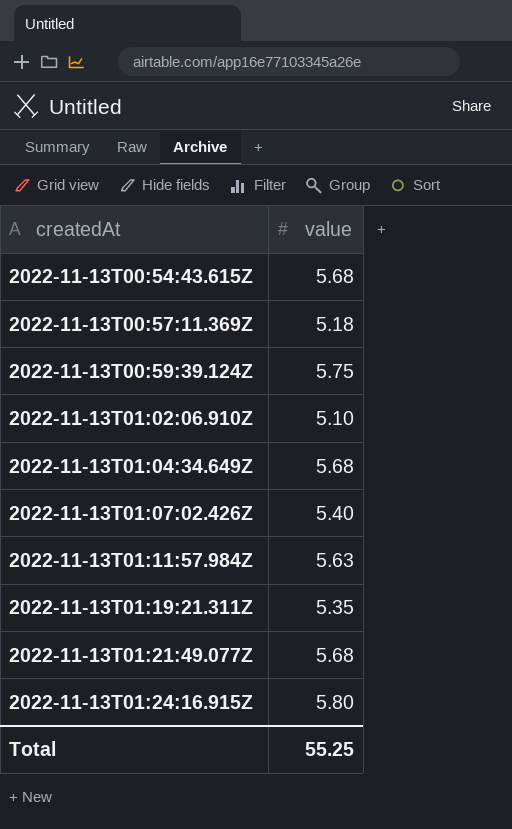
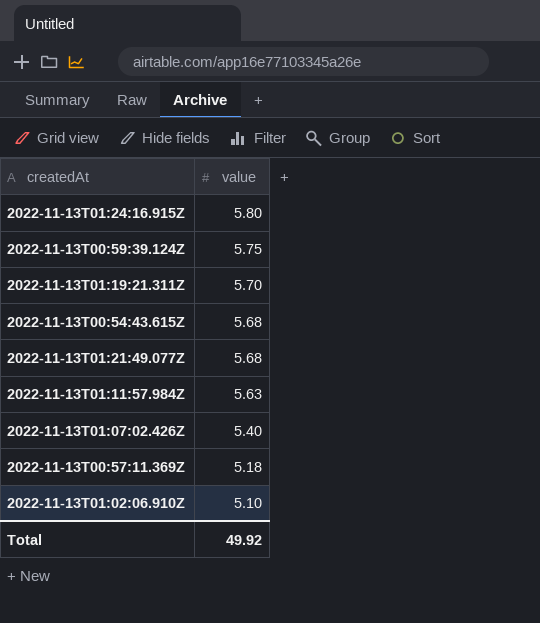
row order: createdAt ascending -> value descending
row 2022-11-13T01:04:34.649Z: 5.68 -> none
2022-11-13T01:19:21.311Z | value: 5.35 -> 5.70
Total | value: 55.25 -> 49.92

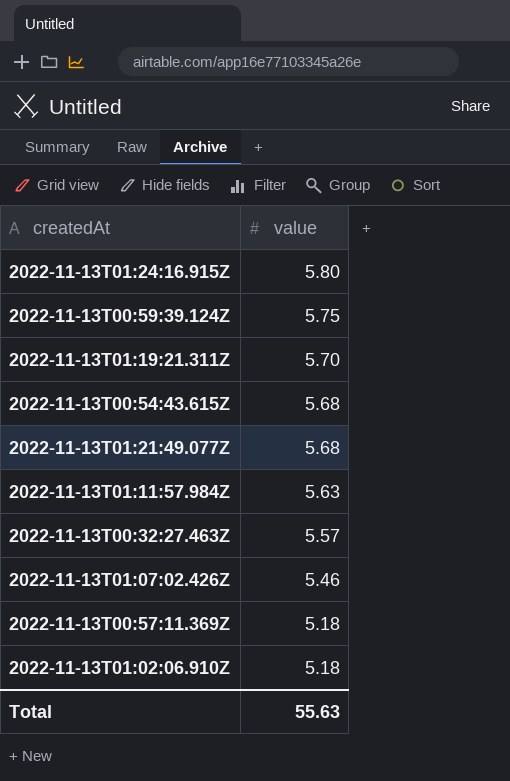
row 2022-11-13T00:32:27.463Z: none -> 5.57
2022-11-13T01:07:02.426Z | value: 5.40 -> 5.46
2022-11-13T01:02:06.910Z | value: 5.10 -> 5.18
Total | value: 49.92 -> 55.63

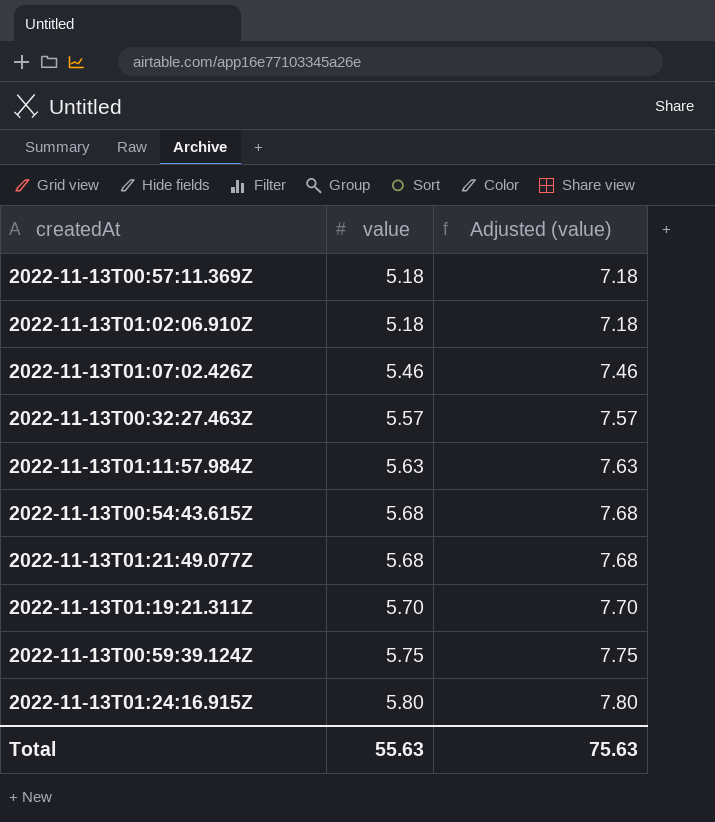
row order: value descending -> value ascending
column Adjusted (value) | formula: none -> [value] + 2

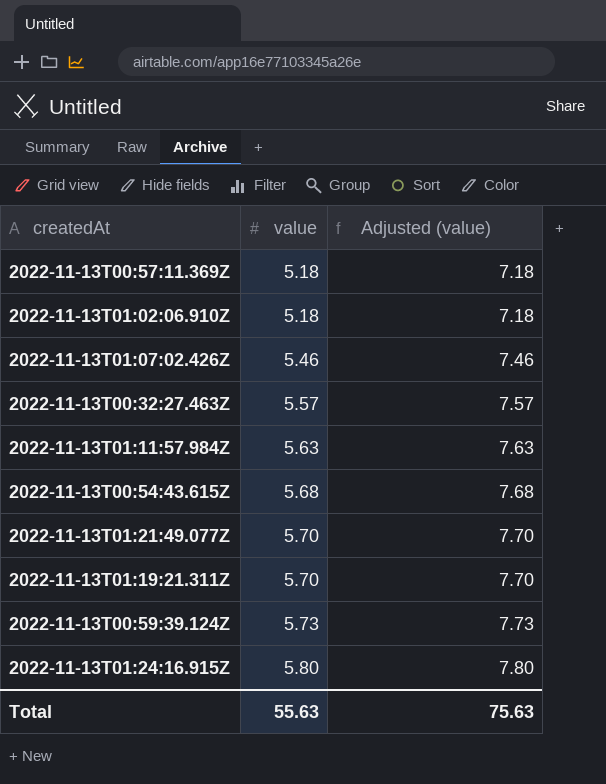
2022-11-13T01:21:49.077Z | value: 5.68 -> 5.70
2022-11-13T01:21:49.077Z | Adjusted (value): 7.68 -> 7.70
2022-11-13T00:59:39.124Z | value: 5.75 -> 5.73
2022-11-13T00:59:39.124Z | Adjusted (value): 7.75 -> 7.73

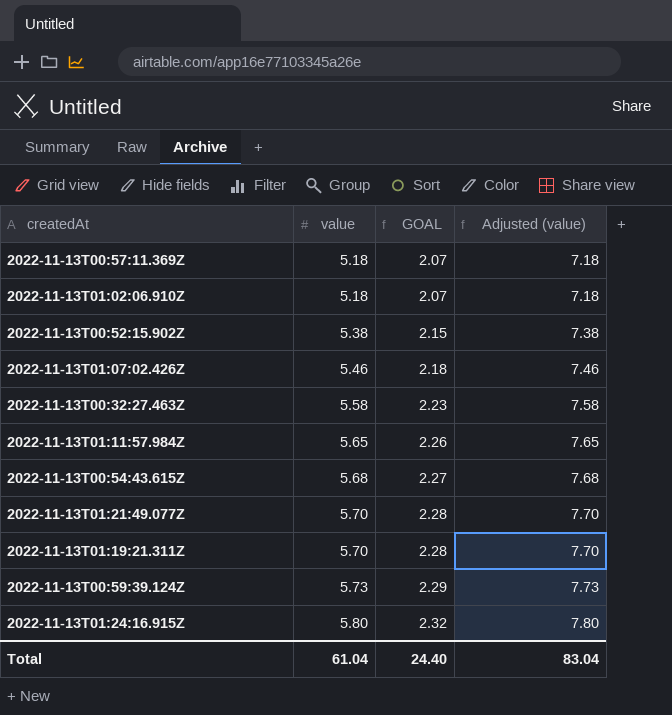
column GOAL | formula: none -> [value] * 0.4
row 2022-11-13T00:52:15.902Z: none -> 5.38 | 2.15 | 7.38
2022-11-13T00:32:27.463Z | value: 5.57 -> 5.58
2022-11-13T00:32:27.463Z | Adjusted (value): 7.57 -> 7.58
2022-11-13T01:11:57.984Z | value: 5.63 -> 5.65
2022-11-13T01:11:57.984Z | Adjusted (value): 7.63 -> 7.65
Total | value: 55.63 -> 61.04
Total | Adjusted (value): 75.63 -> 83.04

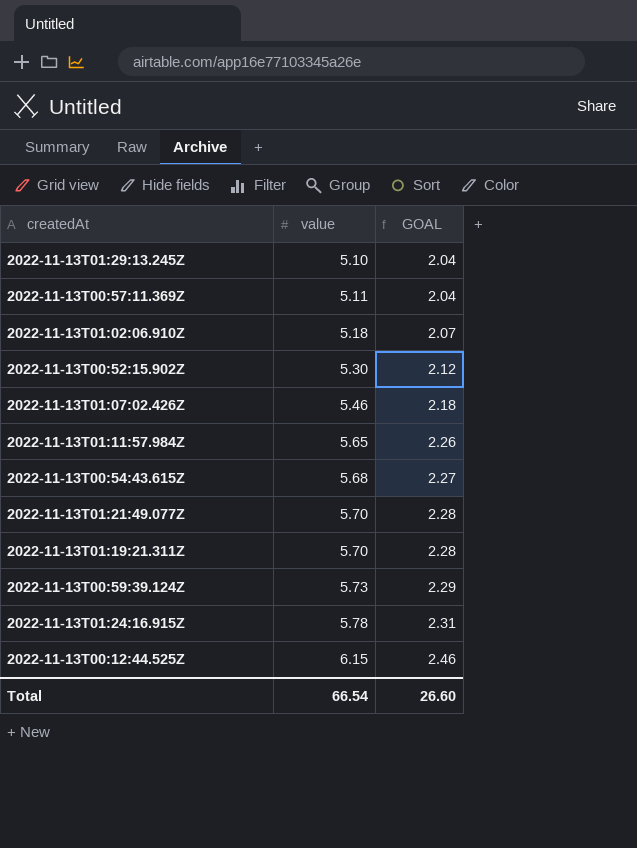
column Adjusted (value) | formula: [value] + 2 -> none
row 2022-11-13T00:32:27.463Z: 5.58 | 2.23 | 7.58 -> none
row 2022-11-13T01:29:13.245Z: none -> 5.10 | 2.04
2022-11-13T00:57:11.369Z | value: 5.18 -> 5.11
2022-11-13T00:57:11.369Z | GOAL: 2.07 -> 2.04
2022-11-13T00:52:15.902Z | value: 5.38 -> 5.30
2022-11-13T00:52:15.902Z | GOAL: 2.15 -> 2.12
2022-11-13T01:24:16.915Z | value: 5.80 -> 5.78
2022-11-13T01:24:16.915Z | GOAL: 2.32 -> 2.31
row 2022-11-13T00:12:44.525Z: none -> 6.15 | 2.46
Total | value: 61.04 -> 66.54
Total | GOAL: 24.40 -> 26.60

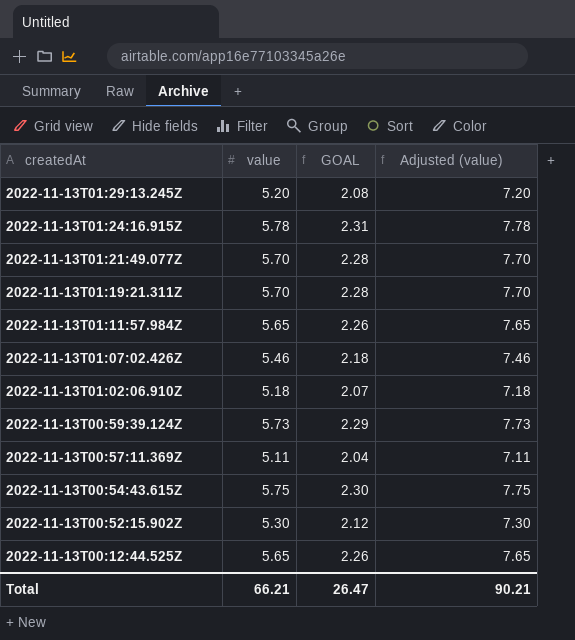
row order: value ascending -> createdAt descending
column Adjusted (value) | formula: none -> [value] + 2
2022-11-13T01:29:13.245Z | value: 5.10 -> 5.20
2022-11-13T01:29:13.245Z | GOAL: 2.04 -> 2.08
2022-11-13T00:54:43.615Z | value: 5.68 -> 5.75
2022-11-13T00:54:43.615Z | GOAL: 2.27 -> 2.30
2022-11-13T00:12:44.525Z | value: 6.15 -> 5.65
2022-11-13T00:12:44.525Z | GOAL: 2.46 -> 2.26
Total | value: 66.54 -> 66.21
Total | GOAL: 26.60 -> 26.47

